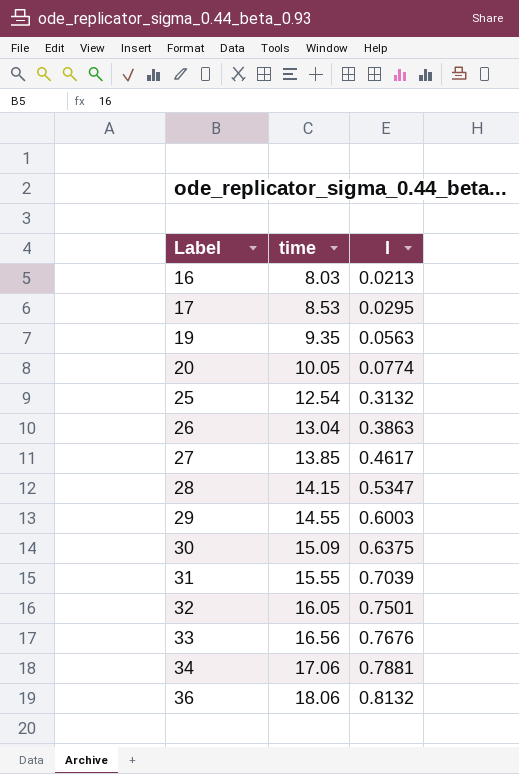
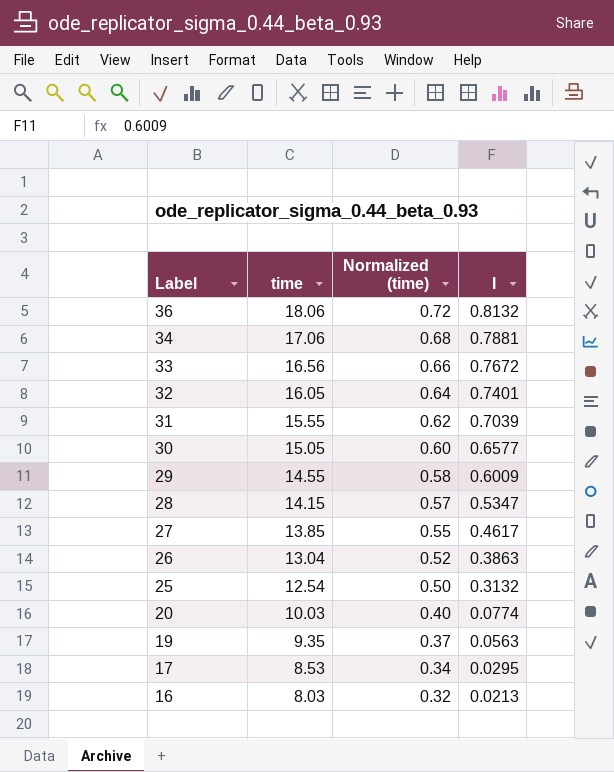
row order: Label ascending -> Label descending
column Normalized (time) | formula: none -> [time] * 0.04
33 | I: 0.7676 -> 0.7672
32 | I: 0.7501 -> 0.7401
30 | time: 15.09 -> 15.05
30 | I: 0.6375 -> 0.6577
29 | I: 0.6003 -> 0.6009
20 | time: 10.05 -> 10.03

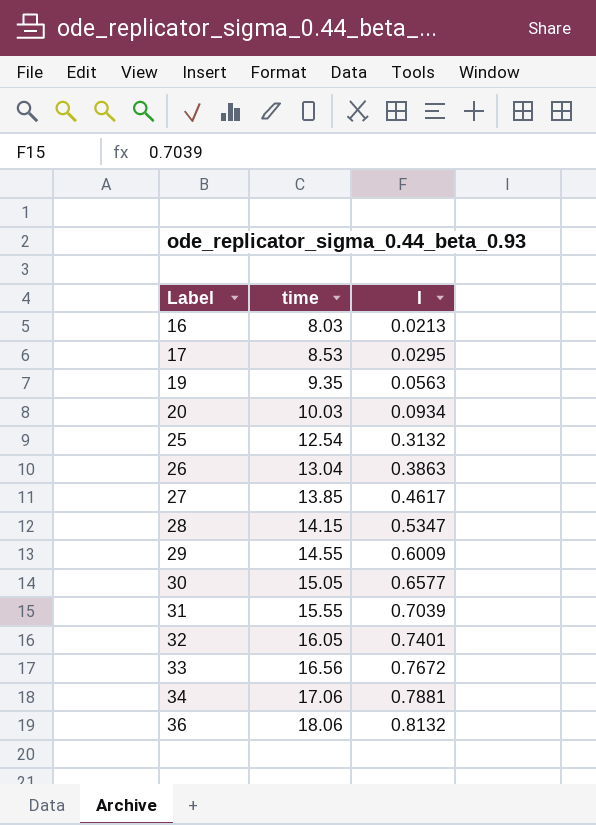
row order: Label descending -> Label ascending
column Normalized (time) | formula: [time] * 0.04 -> none
20 | I: 0.0774 -> 0.0934

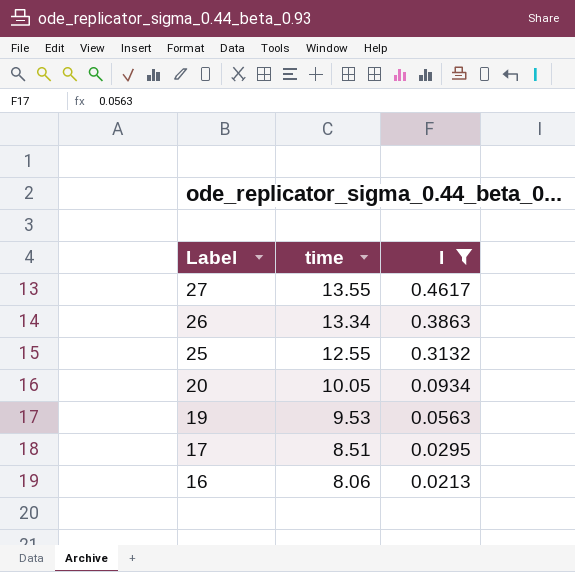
filter: none -> I <= 0.4617
row order: Label ascending -> Label descending
27 | time: 13.85 -> 13.55
26 | time: 13.04 -> 13.34
25 | time: 12.54 -> 12.55
20 | time: 10.03 -> 10.05
19 | time: 9.35 -> 9.53
17 | time: 8.53 -> 8.51
16 | time: 8.03 -> 8.06

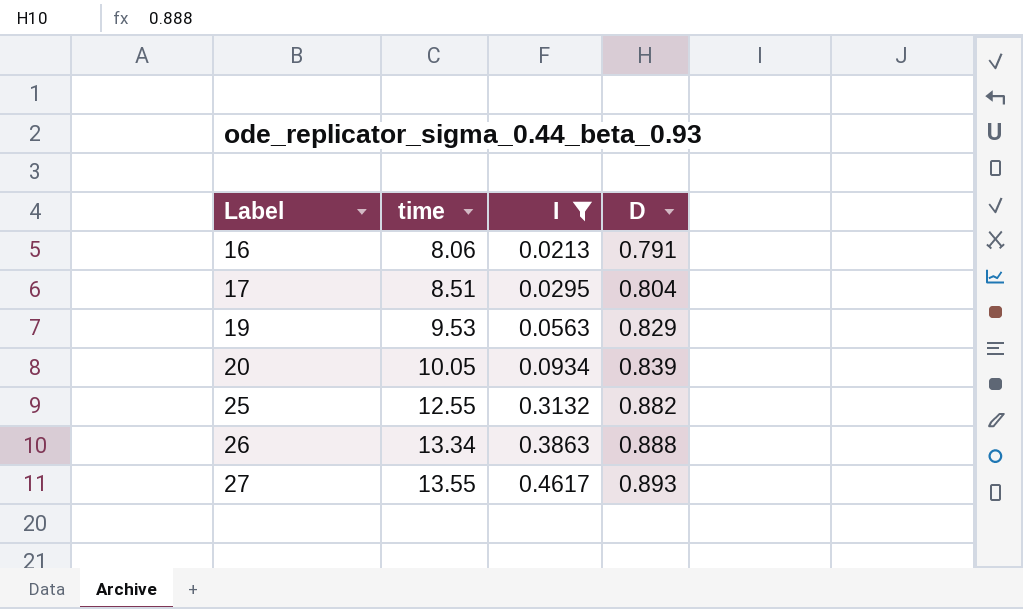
row order: Label descending -> Label ascending
column D | position: none -> 4

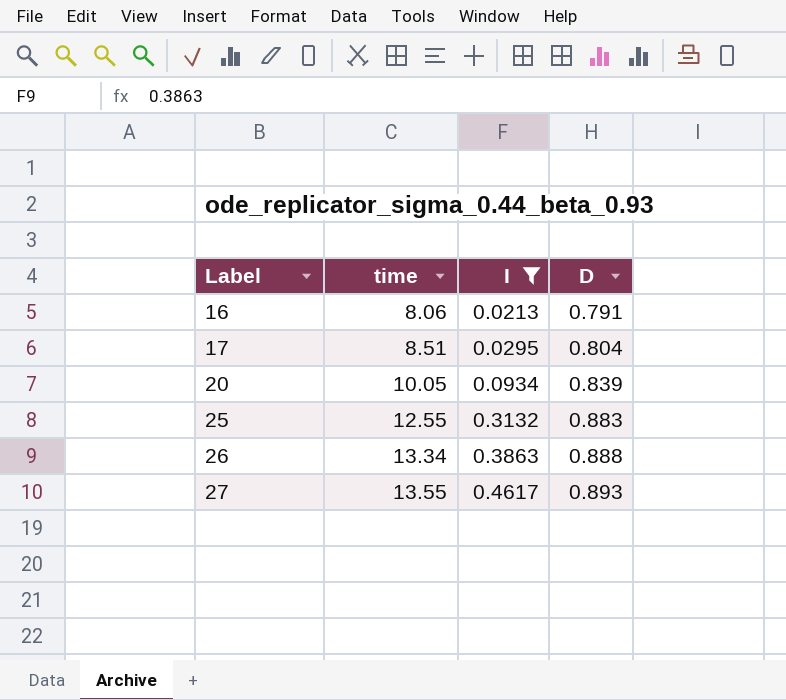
row 19: 9.53 | 0.0563 | 0.829 -> none
25 | D: 0.882 -> 0.883

